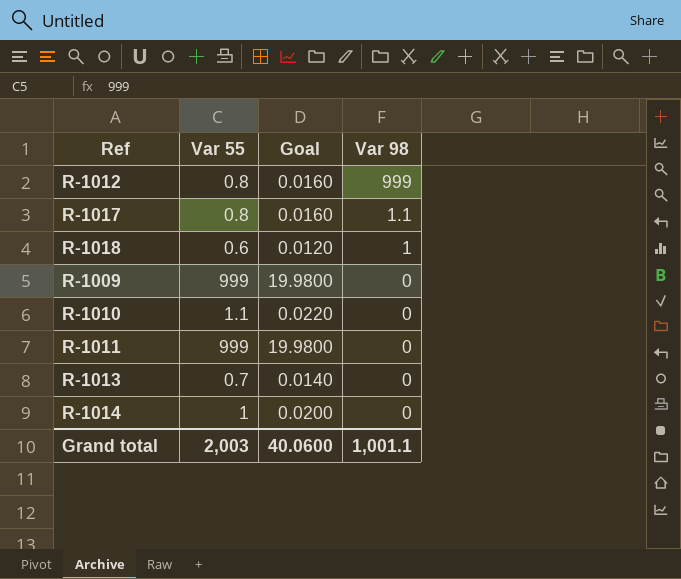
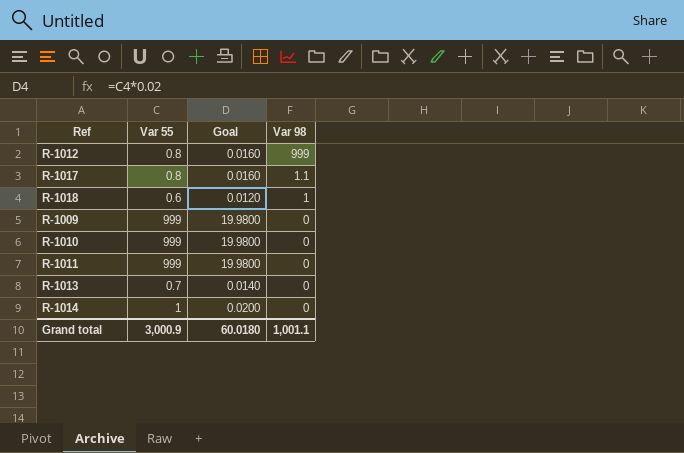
R-1010 | Var 55: 1.1 -> 999
R-1010 | Goal: 0.0220 -> 19.9800
Grand total | Var 55: 2,003 -> 3,000.9
Grand total | Goal: 40.0600 -> 60.0180

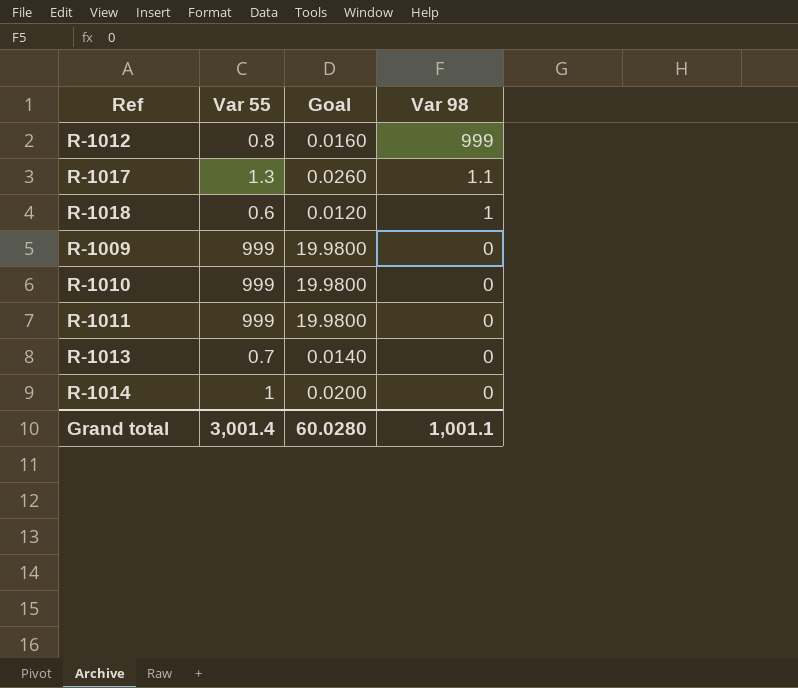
R-1017 | Var 55: 0.8 -> 1.3
R-1017 | Goal: 0.0160 -> 0.0260
Grand total | Var 55: 3,000.9 -> 3,001.4
Grand total | Goal: 60.0180 -> 60.0280

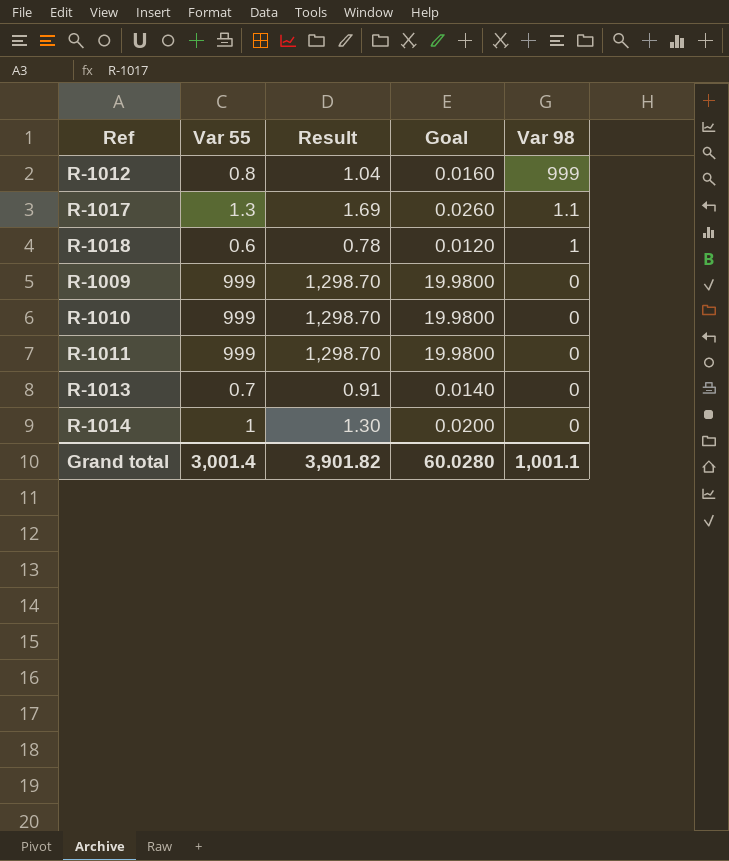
column Result | formula: none -> [Var 55] * 1.3

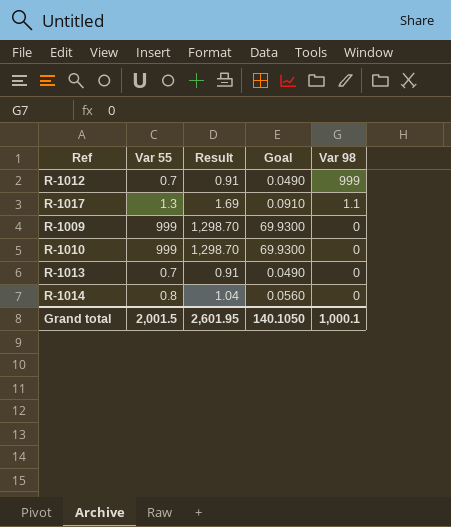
column Goal | formula: [Var 55] * 0.02 -> [Var 55] * 0.07
row R-1018: 0.6 | 0.78 | 0.0120 | 1 -> none
row R-1011: 999 | 1,298.70 | 19.9800 | 0 -> none
R-1012 | Var 55: 0.8 -> 0.7
R-1012 | Result: 1.04 -> 0.91
R-1014 | Var 55: 1 -> 0.8
R-1014 | Result: 1.30 -> 1.04
Grand total | Var 55: 3,001.4 -> 2,001.5
Grand total | Result: 3,901.82 -> 2,601.95
Grand total | Goal: 60.0280 -> 140.1050
Grand total | Var 98: 1,001.1 -> 1,000.1

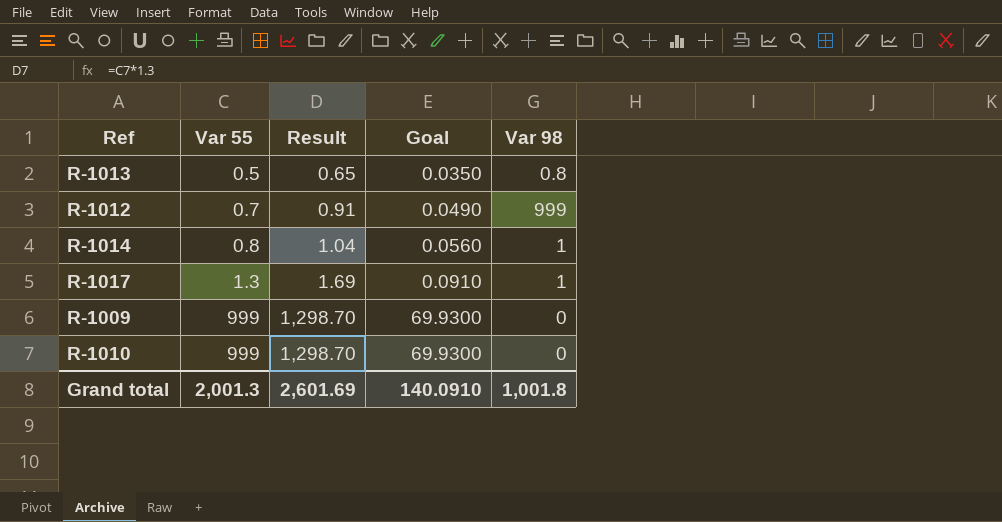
row order: Var 98 descending -> Var 55 ascending
R-1013 | Var 55: 0.7 -> 0.5
R-1013 | Result: 0.91 -> 0.65
R-1013 | Goal: 0.0490 -> 0.0350
R-1013 | Var 98: 0 -> 0.8
R-1014 | Var 98: 0 -> 1
R-1017 | Var 98: 1.1 -> 1
Grand total | Var 55: 2,001.5 -> 2,001.3
Grand total | Result: 2,601.95 -> 2,601.69
Grand total | Goal: 140.1050 -> 140.0910
Grand total | Var 98: 1,000.1 -> 1,001.8

